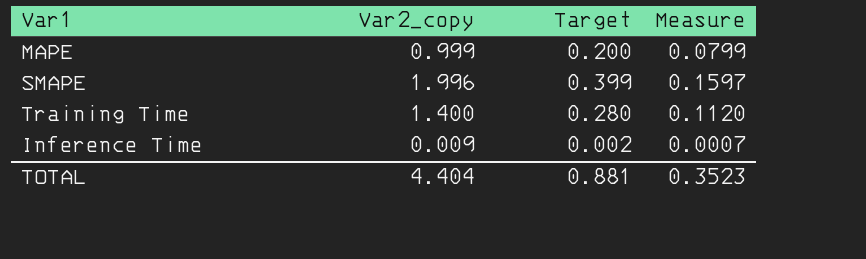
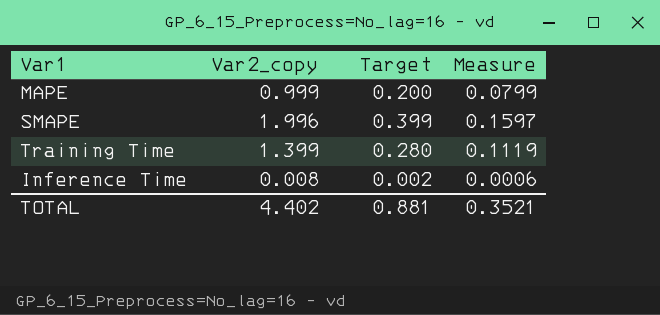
Training Time | Var2_copy: 1.400 -> 1.399
Training Time | Measure: 0.1120 -> 0.1119
Inference Time | Var2_copy: 0.009 -> 0.008
Inference Time | Measure: 0.0007 -> 0.0006
TOTAL | Var2_copy: 4.404 -> 4.402
TOTAL | Measure: 0.3523 -> 0.3521

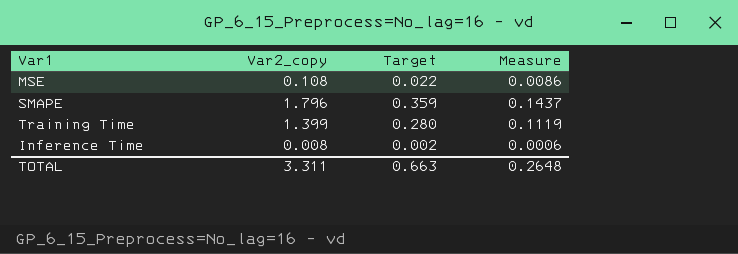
row MAPE: 0.999 | 0.200 | 0.0799 -> none
row MSE: none -> 0.108 | 0.022 | 0.0086
SMAPE | Var2_copy: 1.996 -> 1.796
SMAPE | Target: 0.399 -> 0.359
SMAPE | Measure: 0.1597 -> 0.1437
TOTAL | Var2_copy: 4.402 -> 3.311
TOTAL | Target: 0.881 -> 0.663
TOTAL | Measure: 0.3521 -> 0.2648

